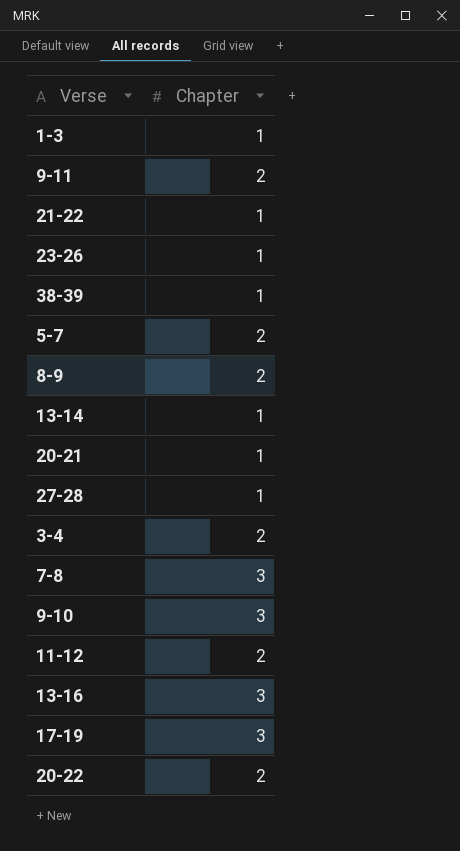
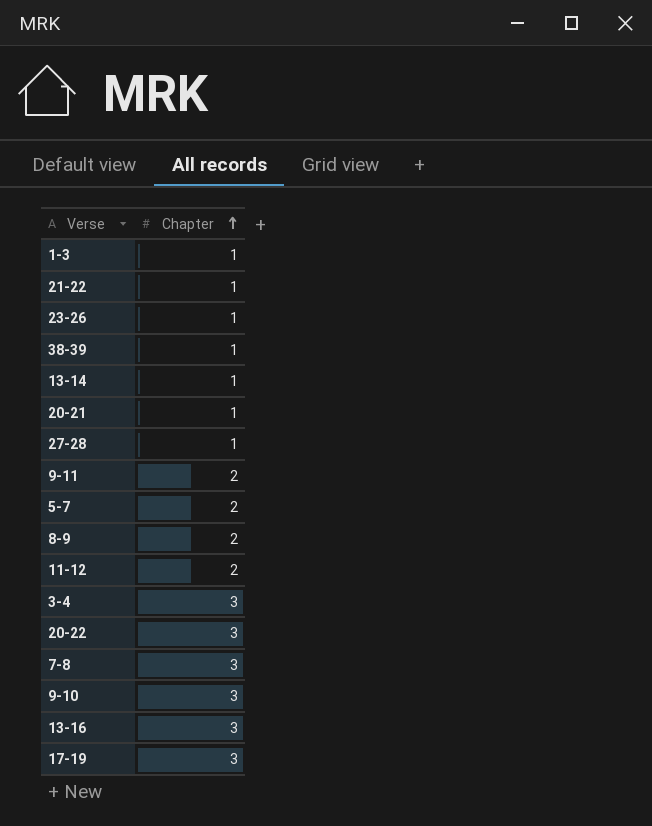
row order: none -> Chapter ascending
3-4 | Chapter: 2 -> 3
20-22 | Chapter: 2 -> 3

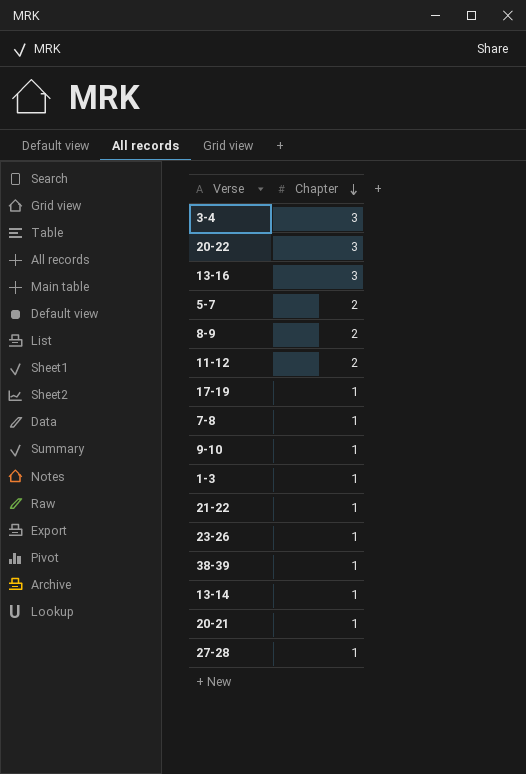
row order: Chapter ascending -> Chapter descending
row 9-11: 2 -> none
17-19 | Chapter: 3 -> 1
7-8 | Chapter: 3 -> 1
9-10 | Chapter: 3 -> 1

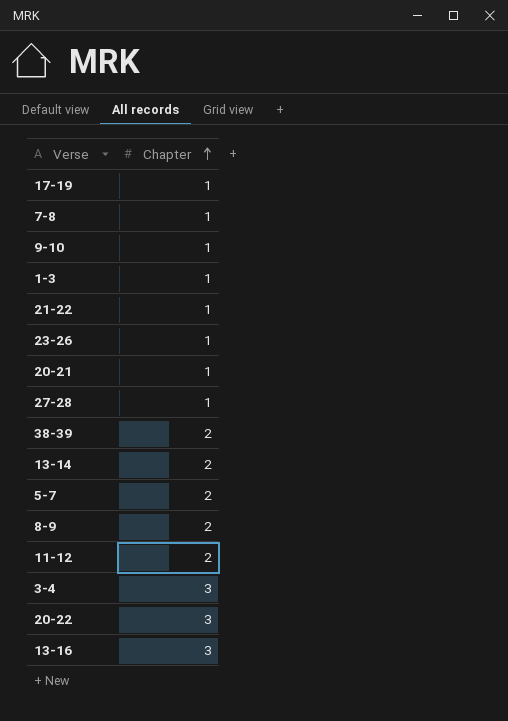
row order: Chapter descending -> Chapter ascending
38-39 | Chapter: 1 -> 2
13-14 | Chapter: 1 -> 2

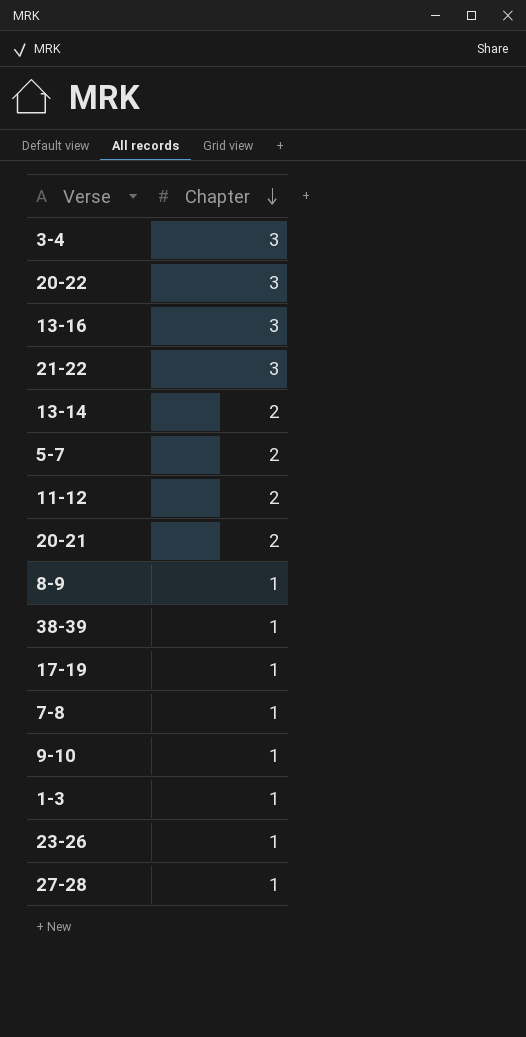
row order: Chapter ascending -> Chapter descending
21-22 | Chapter: 1 -> 3
20-21 | Chapter: 1 -> 2
8-9 | Chapter: 2 -> 1
38-39 | Chapter: 2 -> 1

